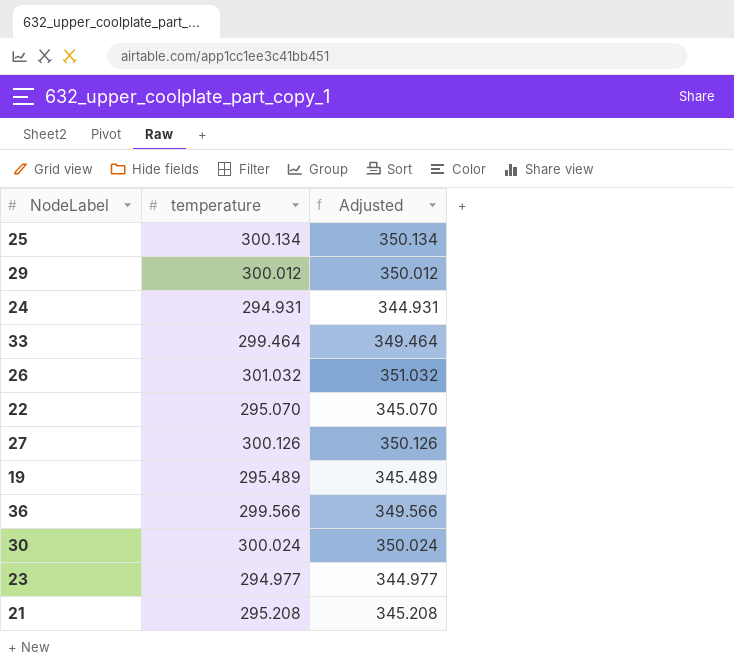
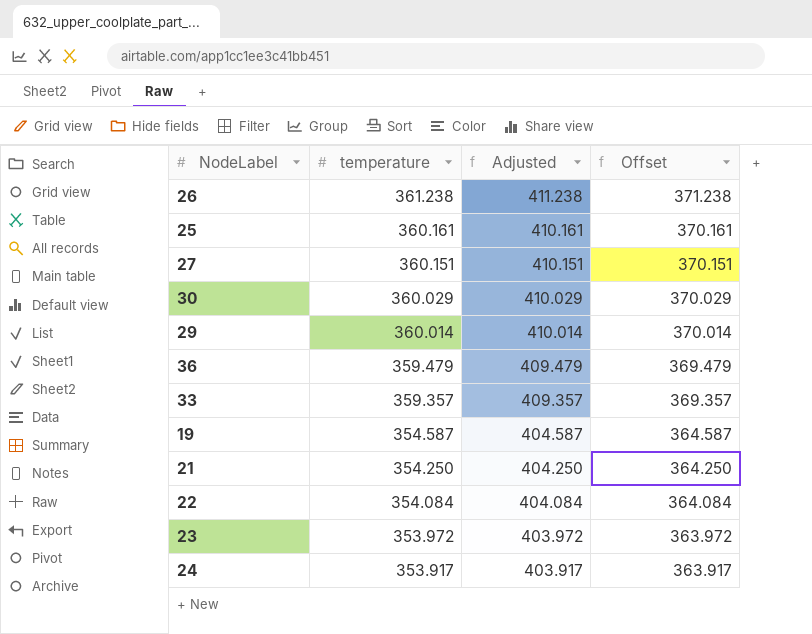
row order: none -> temperature descending
column Offset | formula: none -> [temperature] + 10
26 | temperature: 301.032 -> 361.238
26 | Adjusted: 351.032 -> 411.238
25 | temperature: 300.134 -> 360.161
25 | Adjusted: 350.134 -> 410.161
27 | temperature: 300.126 -> 360.151
27 | Adjusted: 350.126 -> 410.151
30 | temperature: 300.024 -> 360.029
30 | Adjusted: 350.024 -> 410.029
29 | temperature: 300.012 -> 360.014
29 | Adjusted: 350.012 -> 410.014
36 | temperature: 299.566 -> 359.479
36 | Adjusted: 349.566 -> 409.479
33 | temperature: 299.464 -> 359.357
33 | Adjusted: 349.464 -> 409.357
19 | temperature: 295.489 -> 354.587
19 | Adjusted: 345.489 -> 404.587
21 | temperature: 295.208 -> 354.250
21 | Adjusted: 345.208 -> 404.250
22 | temperature: 295.070 -> 354.084
22 | Adjusted: 345.070 -> 404.084
23 | temperature: 294.977 -> 353.972
23 | Adjusted: 344.977 -> 403.972
24 | temperature: 294.931 -> 353.917
24 | Adjusted: 344.931 -> 403.917

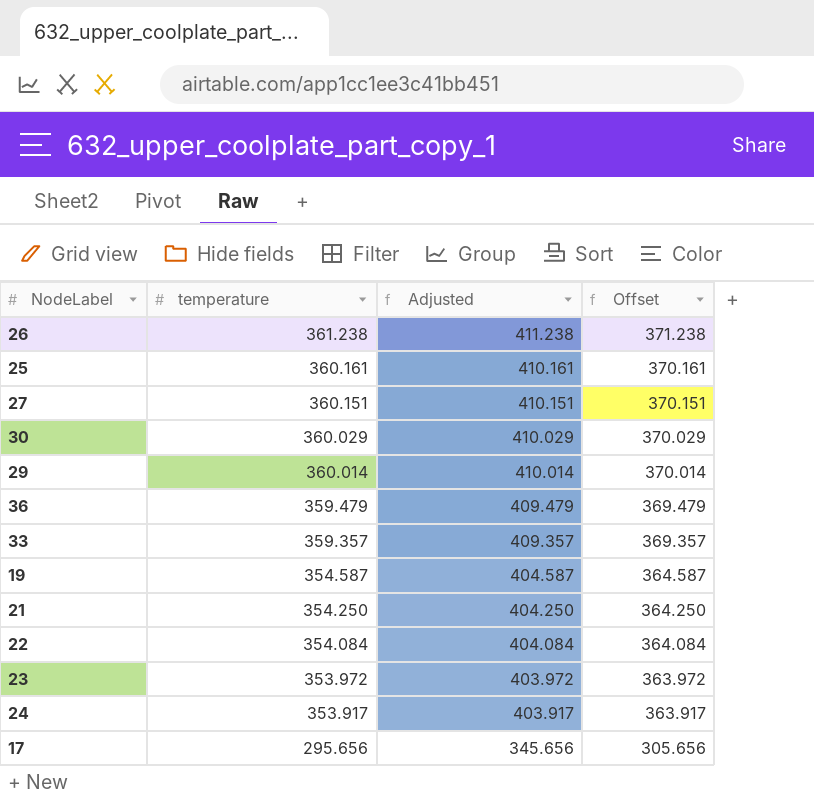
row 17: none -> 295.656 | 345.656 | 305.656

